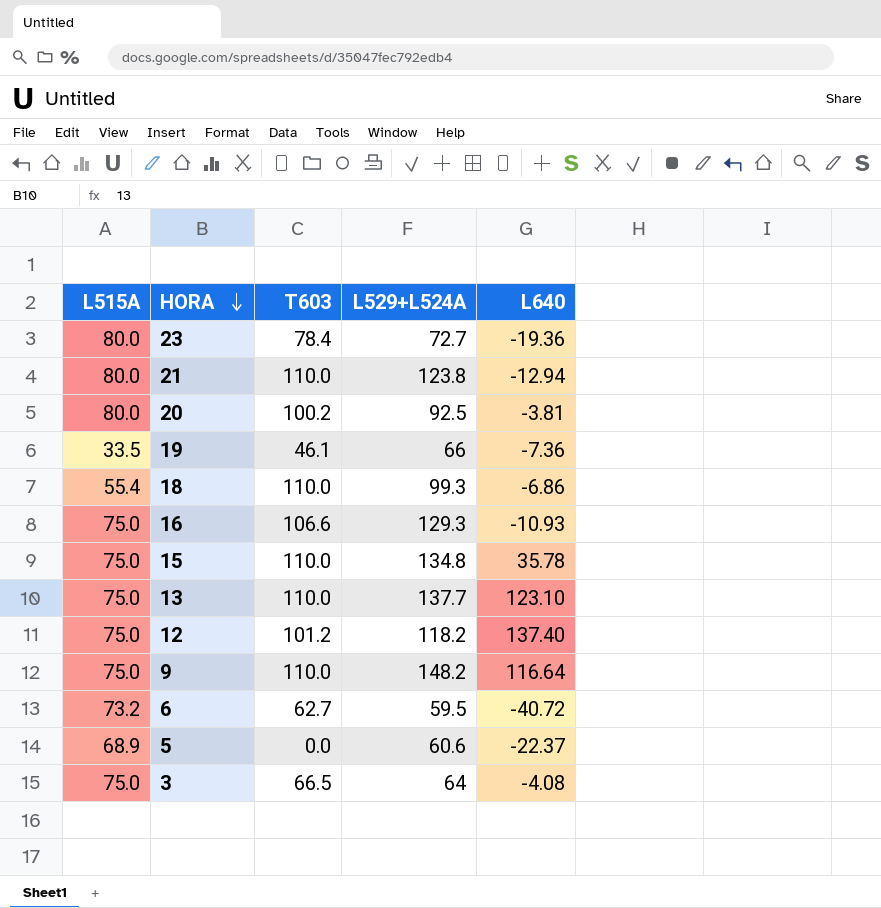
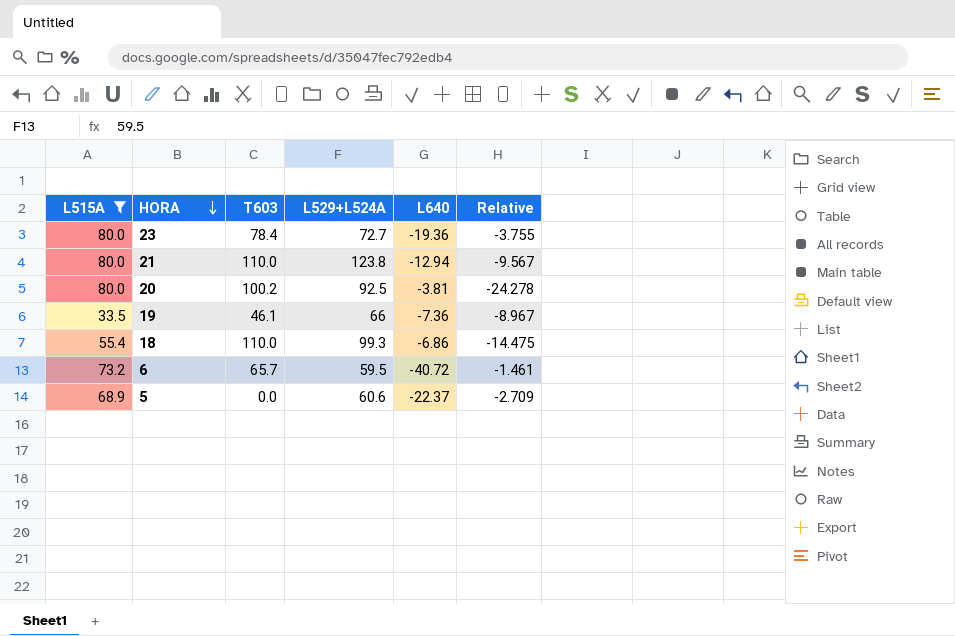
filter: none -> L515A != 75.0
column Relative | formula: none -> [L529+L524A] / [L640]
6 | T603: 62.7 -> 65.7

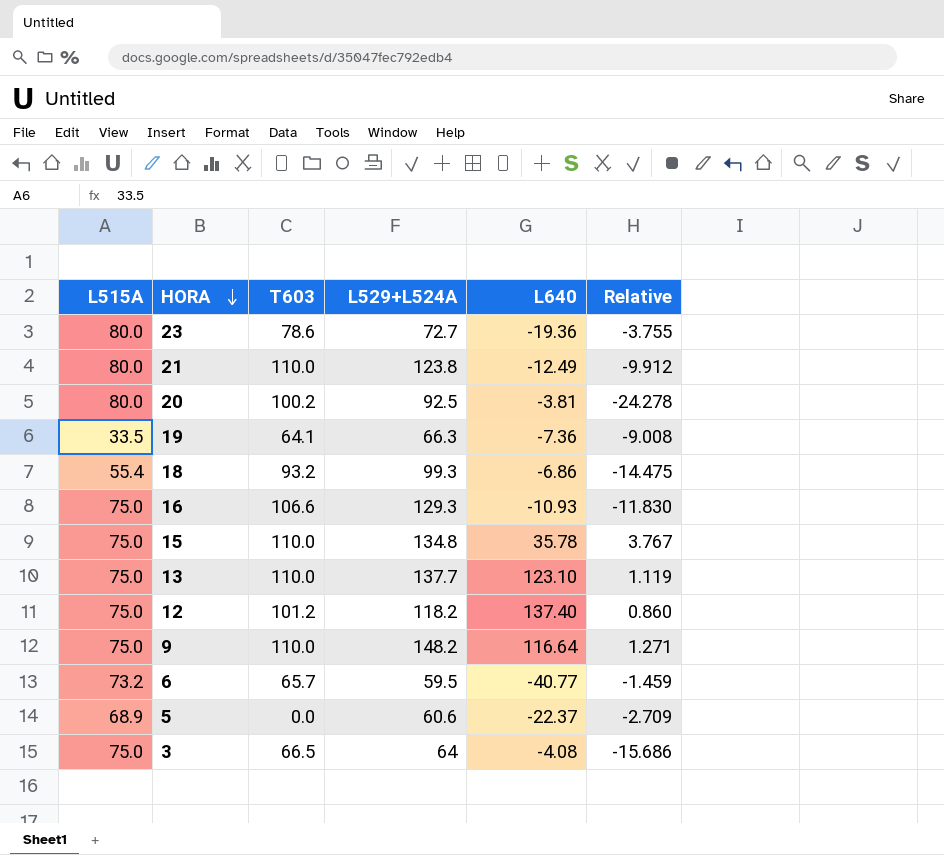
filter: L515A != 75.0 -> none
23 | T603: 78.4 -> 78.6
21 | L640: -12.94 -> -12.49
21 | Relative: -9.567 -> -9.912
19 | T603: 46.1 -> 64.1
19 | L529+L524A: 66 -> 66.3
19 | Relative: -8.967 -> -9.008
18 | T603: 110.0 -> 93.2
6 | L640: -40.72 -> -40.77
6 | Relative: -1.461 -> -1.459

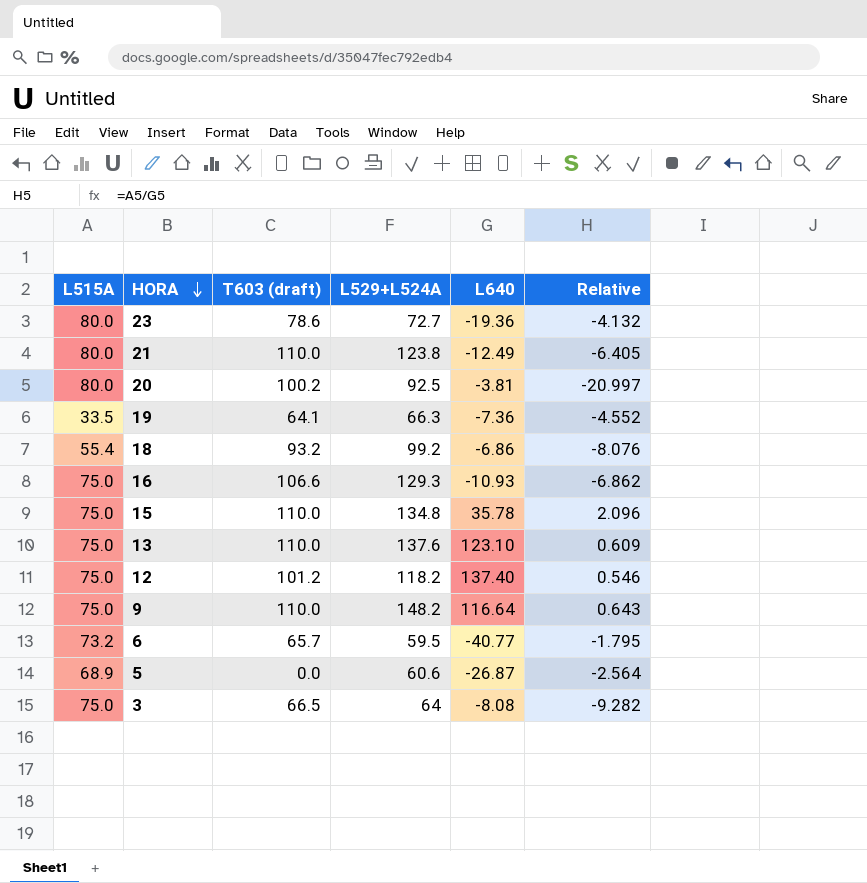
column name: T603 -> T603 (draft)
column Relative | formula: [L529+L524A] / [L640] -> [L515A] / [L640]
18 | L529+L524A: 99.3 -> 99.2
13 | L529+L524A: 137.7 -> 137.6
5 | L640: -22.37 -> -26.87
3 | L640: -4.08 -> -8.08

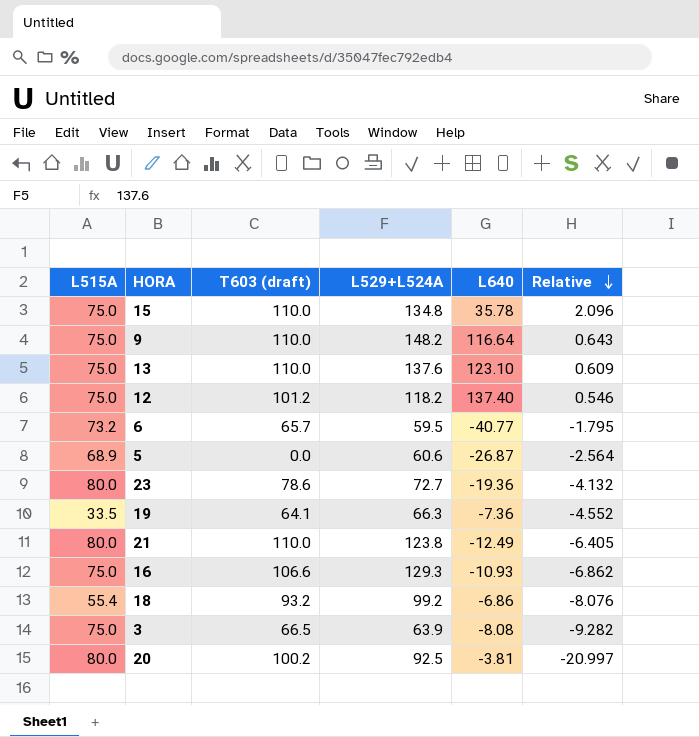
row order: HORA descending -> Relative descending
3 | L529+L524A: 64 -> 63.9

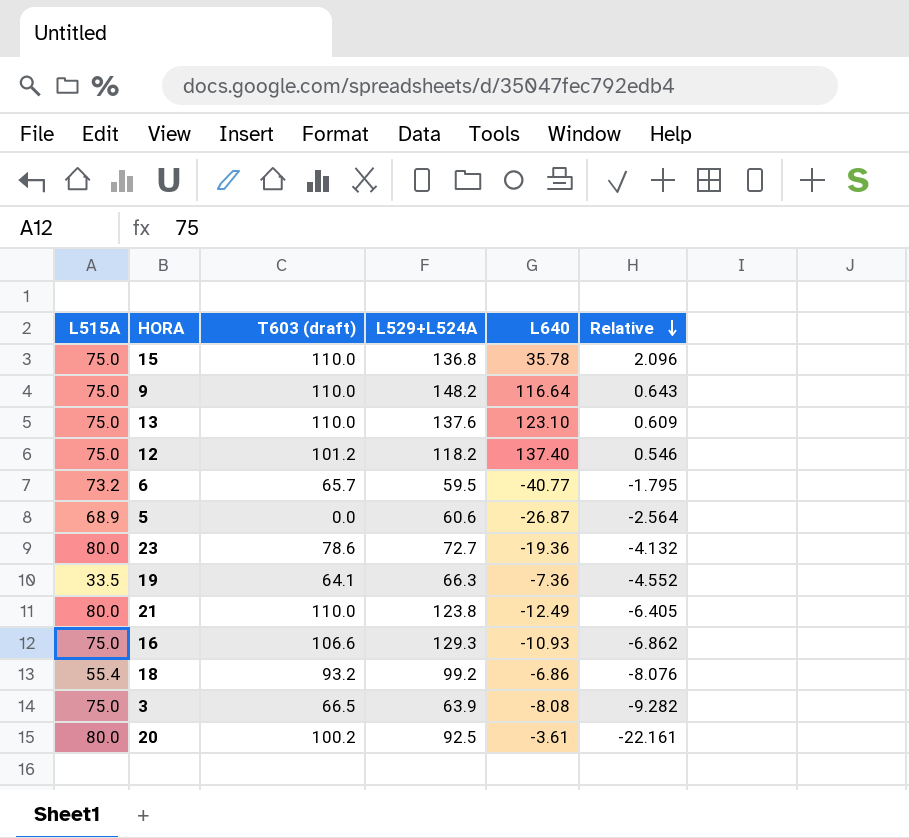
15 | L529+L524A: 134.8 -> 136.8
20 | L640: -3.81 -> -3.61
20 | Relative: -20.997 -> -22.161

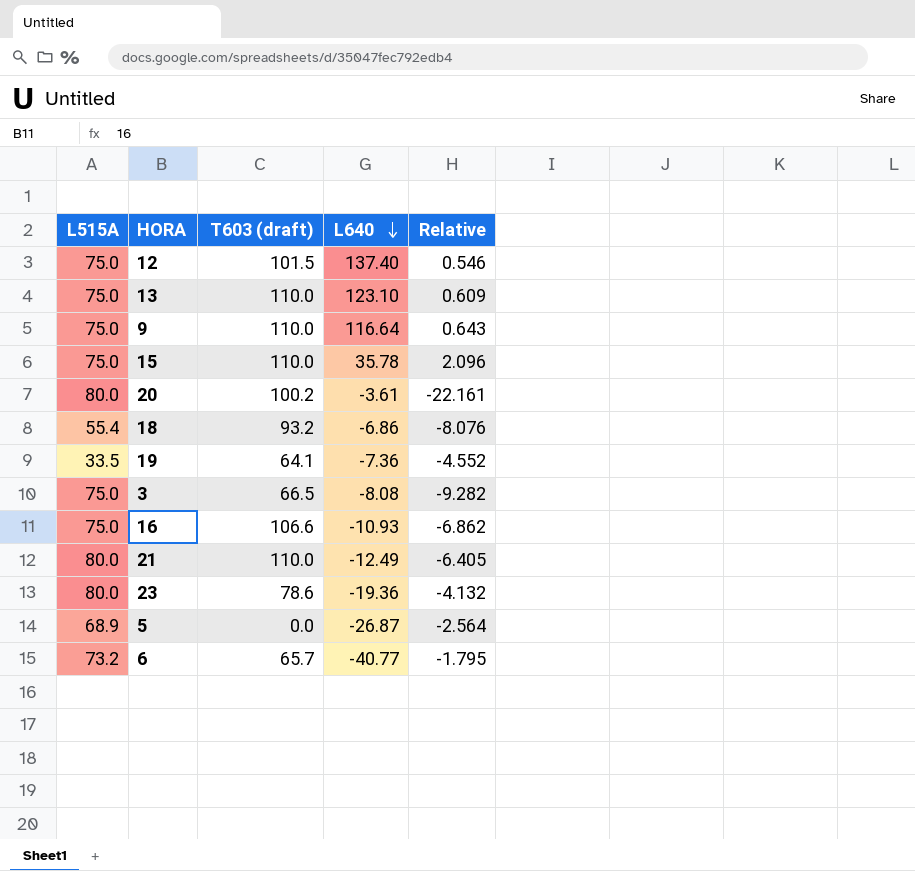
row order: Relative descending -> L640 descending
column L529+L524A | position: 4 -> none
12 | T603 (draft): 101.2 -> 101.5

